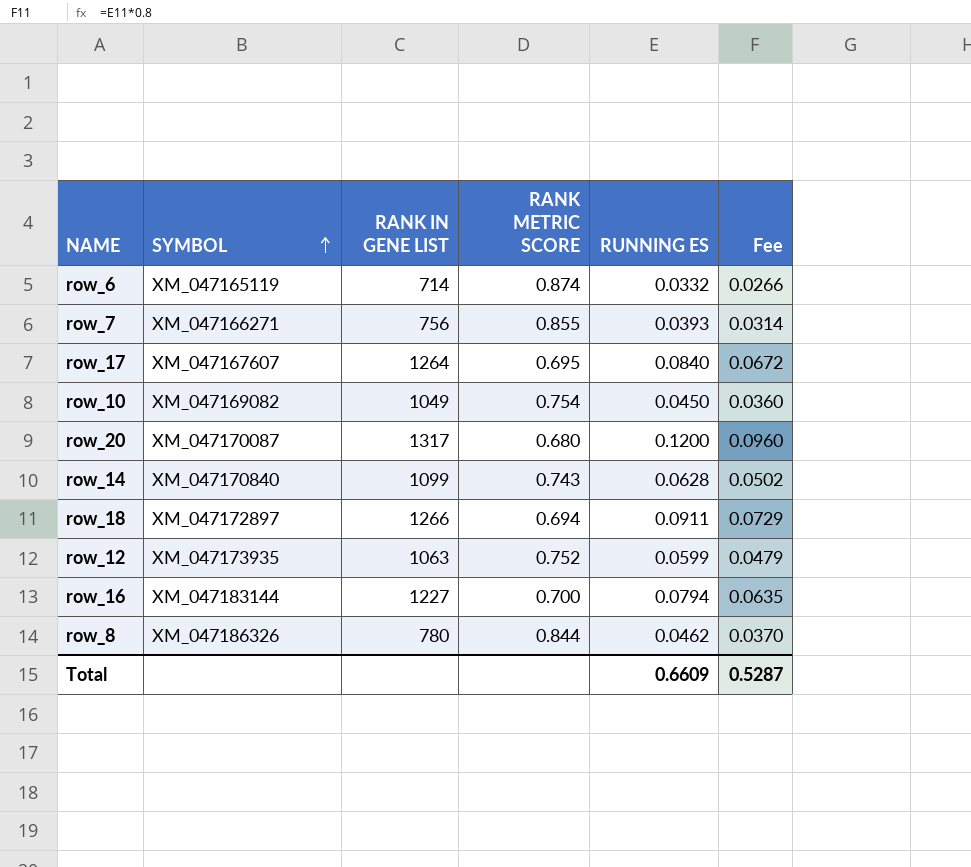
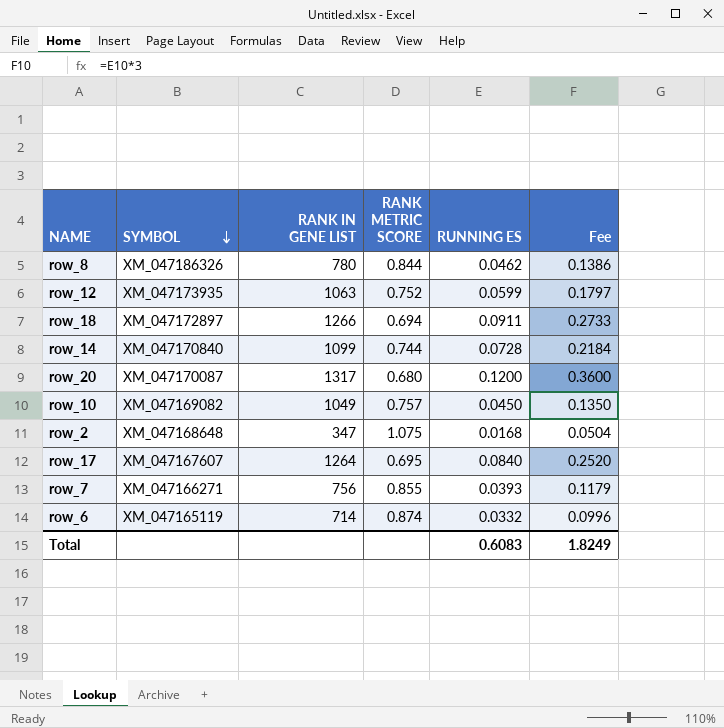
row order: SYMBOL ascending -> SYMBOL descending
column Fee | formula: [RUNNING ES] * 0.8 -> [RUNNING ES] * 3
row row_16: XM_047183144 | 1227 | 0.700 | 0.0794 | 0.0635 -> none
row_14 | RANK METRIC SCORE: 0.743 -> 0.744
row_14 | RUNNING ES: 0.0628 -> 0.0728
row_10 | RANK METRIC SCORE: 0.754 -> 0.757
row row_2: none -> XM_047168648 | 347 | 1.075 | 0.0168 | 0.0504
Total | RUNNING ES: 0.6609 -> 0.6083
Total | Fee: 0.5287 -> 1.8249

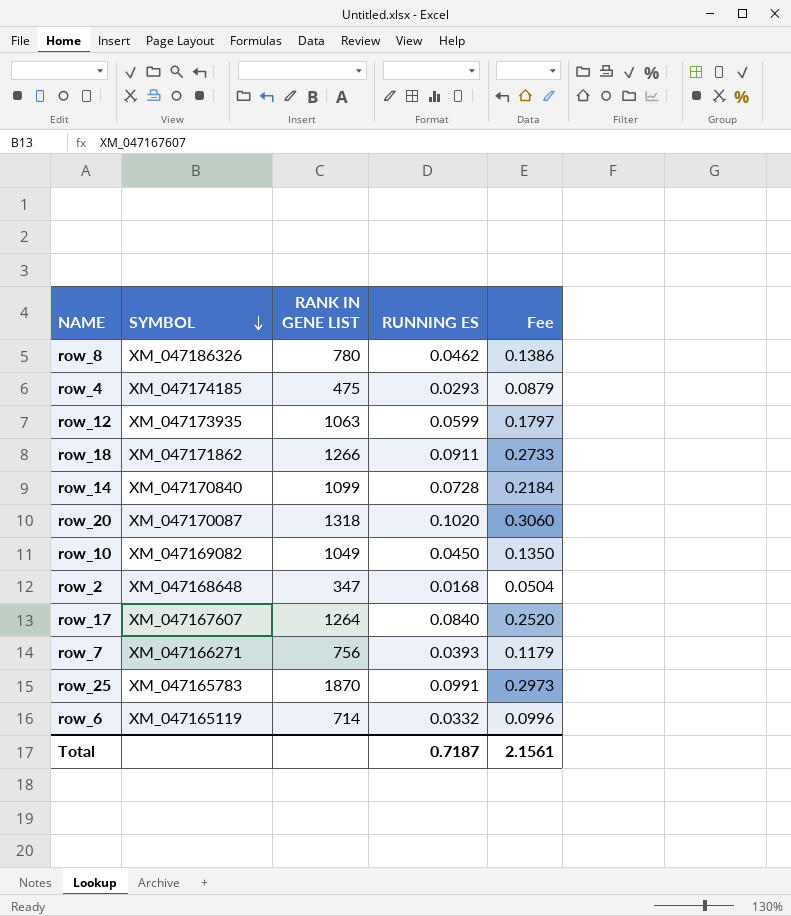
column RANK METRIC SCORE | position: 4 -> none
row row_4: none -> XM_047174185 | 475 | 0.0293 | 0.0879
row_18 | SYMBOL: XM_047172897 -> XM_047171862
row_20 | RANK IN GENE LIST: 1317 -> 1318
row_20 | RUNNING ES: 0.1200 -> 0.1020
row_20 | Fee: 0.3600 -> 0.3060
row row_25: none -> XM_047165783 | 1870 | 0.0991 | 0.2973
Total | RUNNING ES: 0.6083 -> 0.7187
Total | Fee: 1.8249 -> 2.1561

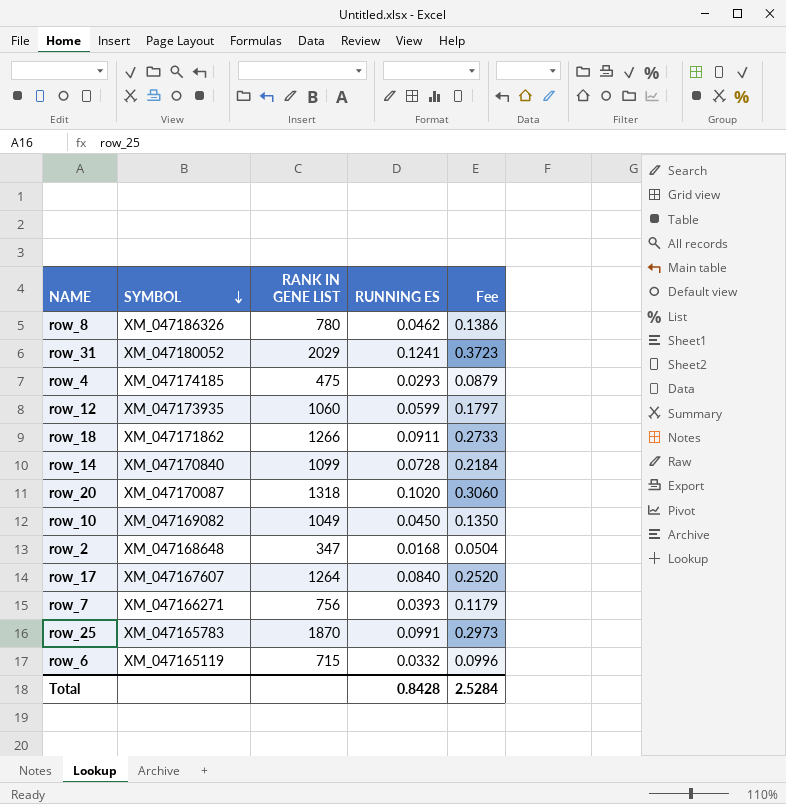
row row_31: none -> XM_047180052 | 2029 | 0.1241 | 0.3723
row_12 | RANK IN GENE LIST: 1063 -> 1060
row_6 | RANK IN GENE LIST: 714 -> 715
Total | RUNNING ES: 0.7187 -> 0.8428
Total | Fee: 2.1561 -> 2.5284

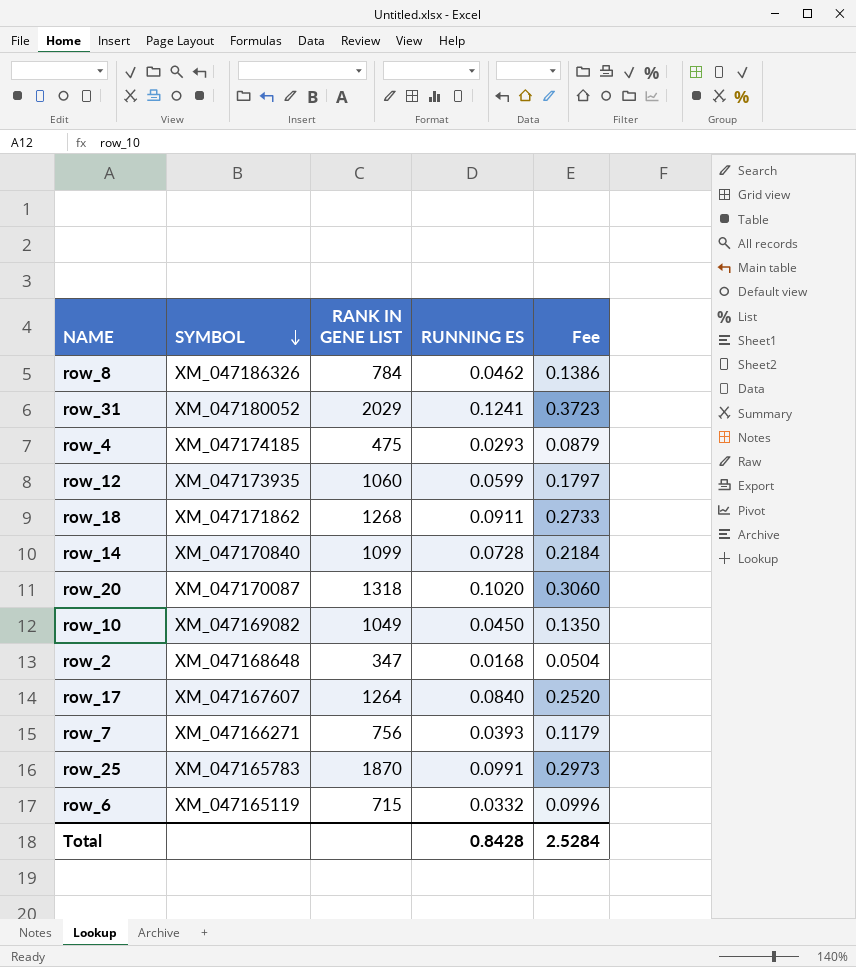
row_8 | RANK IN GENE LIST: 780 -> 784
row_18 | RANK IN GENE LIST: 1266 -> 1268

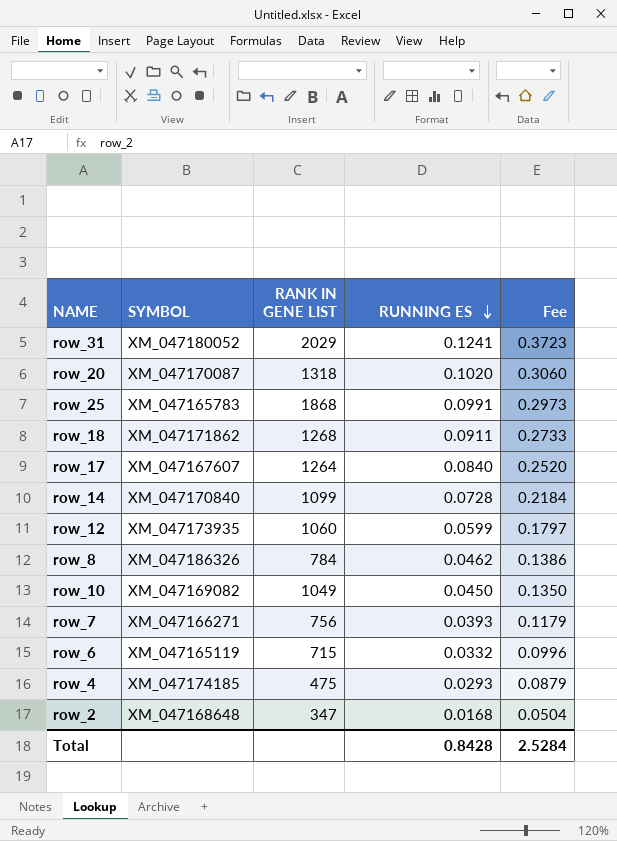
row order: SYMBOL descending -> RUNNING ES descending
row_25 | RANK IN GENE LIST: 1870 -> 1868

